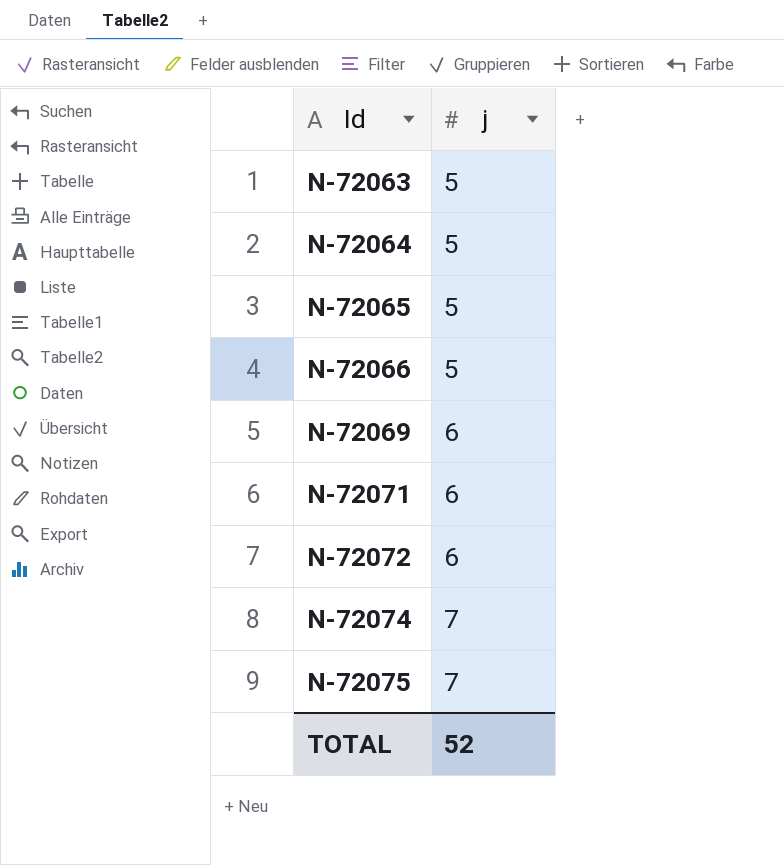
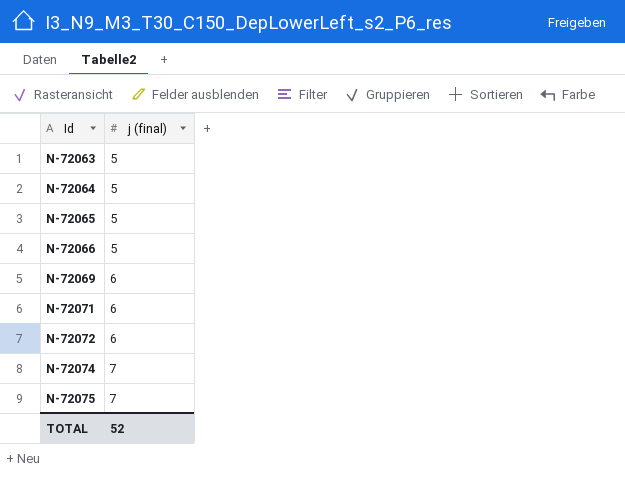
column name: j -> j (final)

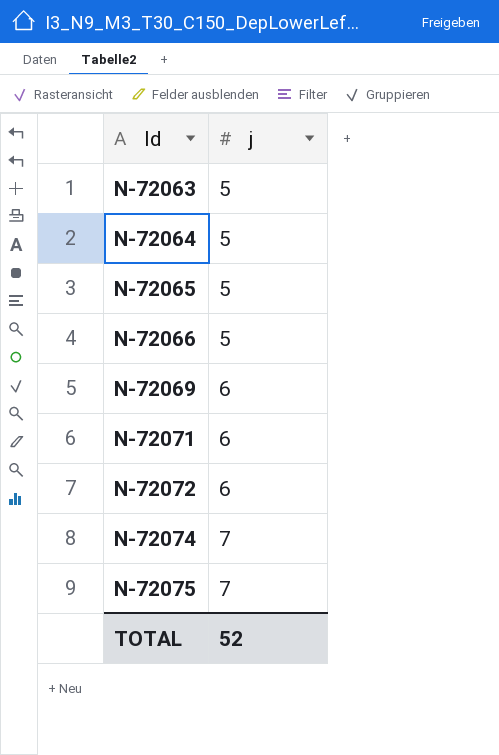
column name: j (final) -> j

